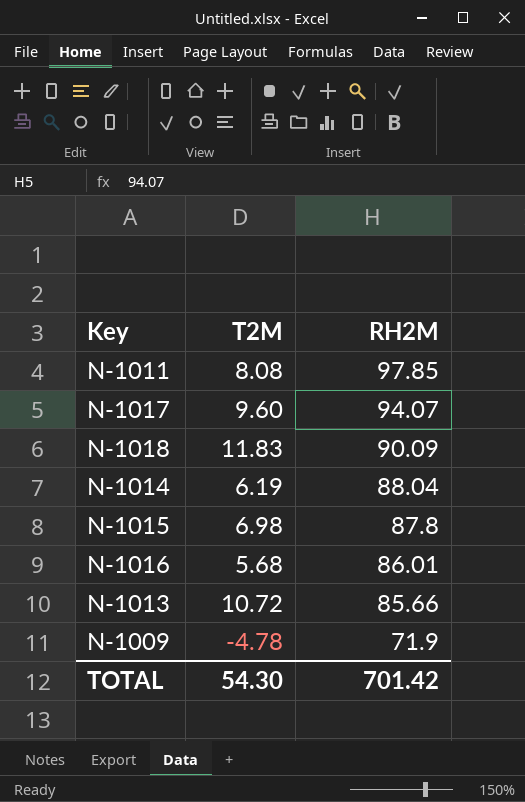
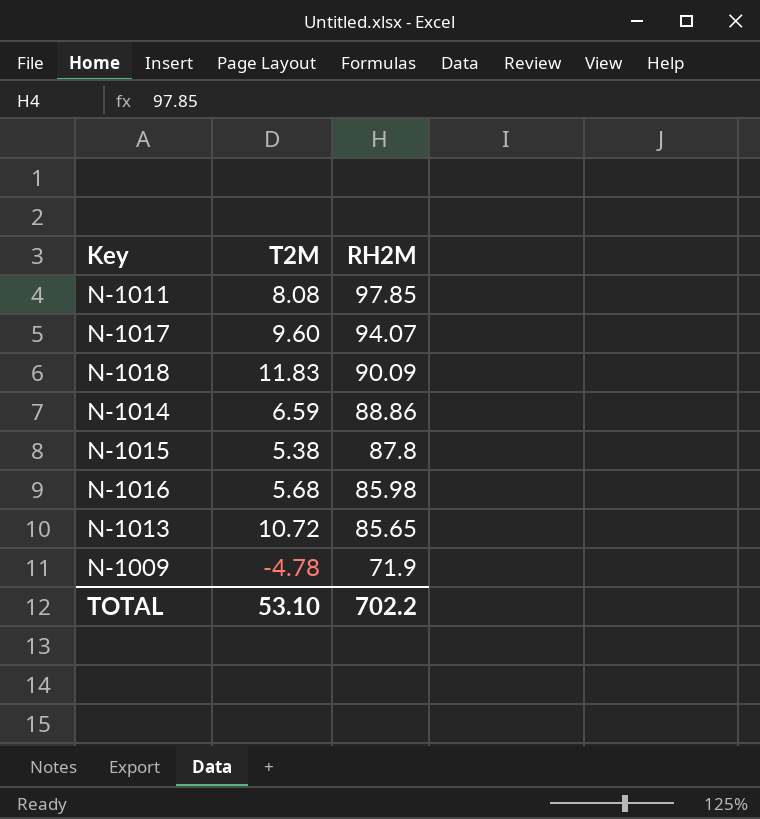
N-1014 | T2M: 6.19 -> 6.59
N-1014 | RH2M: 88.04 -> 88.86
N-1015 | T2M: 6.98 -> 5.38
N-1016 | RH2M: 86.01 -> 85.98
N-1013 | RH2M: 85.66 -> 85.65
TOTAL | T2M: 54.30 -> 53.10
TOTAL | RH2M: 701.42 -> 702.2

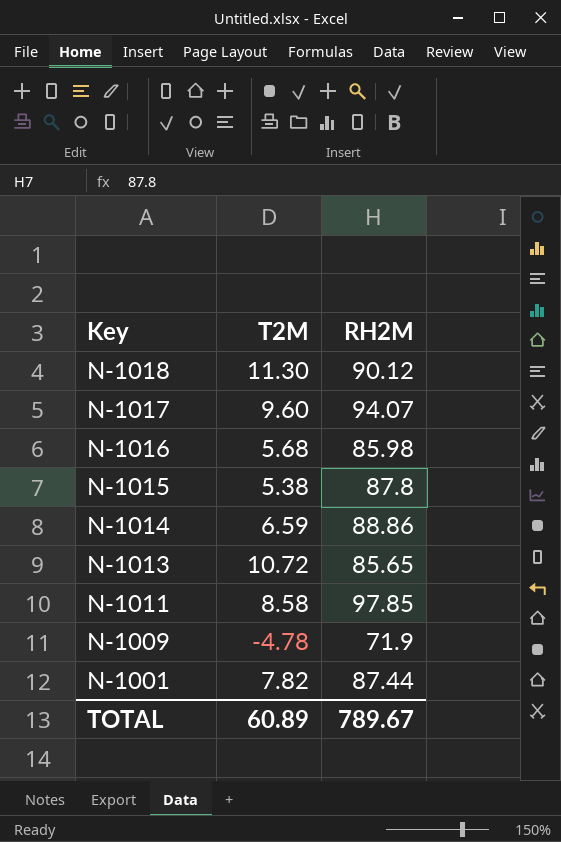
row order: RH2M descending -> Key descending
N-1018 | T2M: 11.83 -> 11.30
N-1018 | RH2M: 90.09 -> 90.12
N-1011 | T2M: 8.08 -> 8.58
row N-1001: none -> 7.82 | 87.44
TOTAL | T2M: 53.10 -> 60.89
TOTAL | RH2M: 702.2 -> 789.67

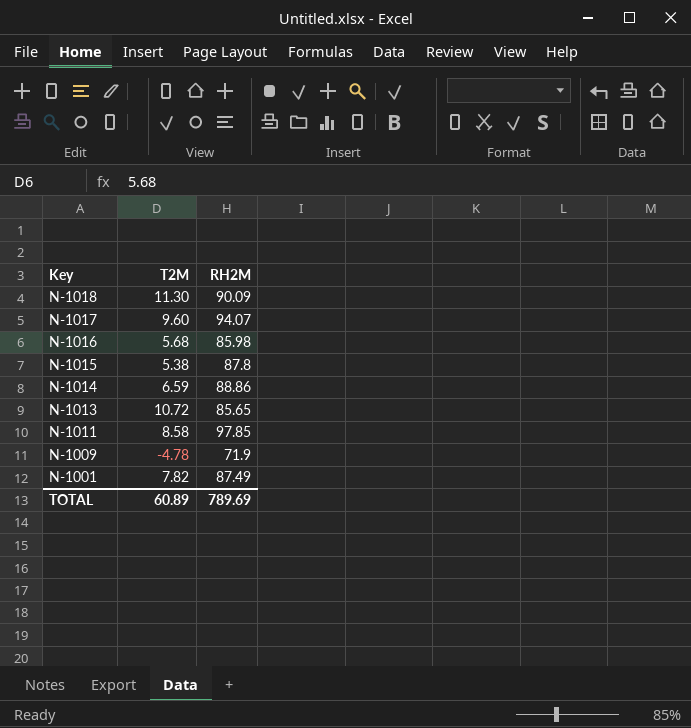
N-1018 | RH2M: 90.12 -> 90.09
N-1001 | RH2M: 87.44 -> 87.49
TOTAL | RH2M: 789.67 -> 789.69

